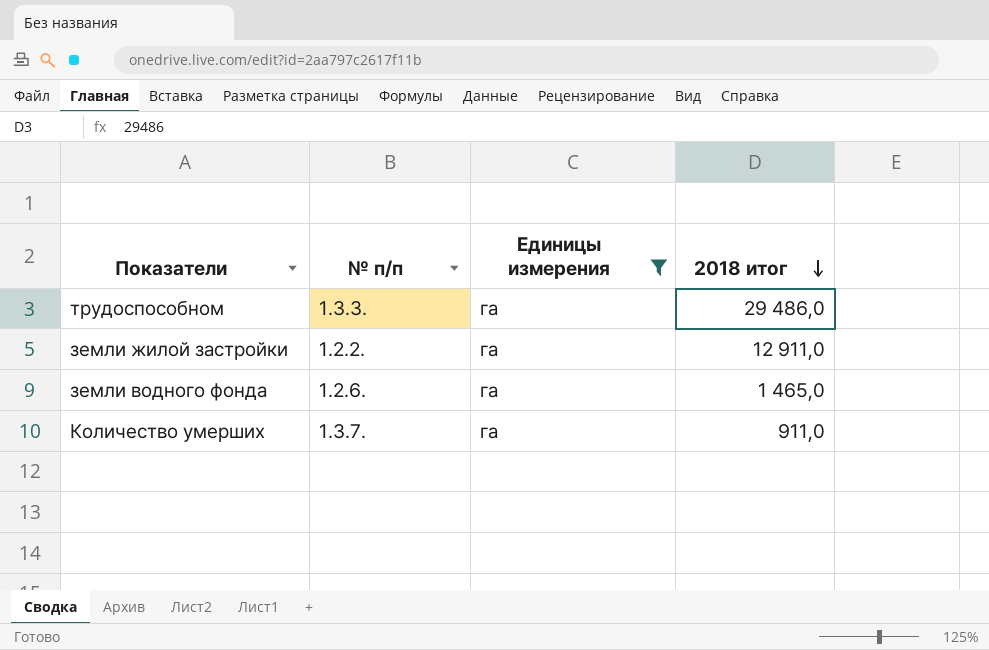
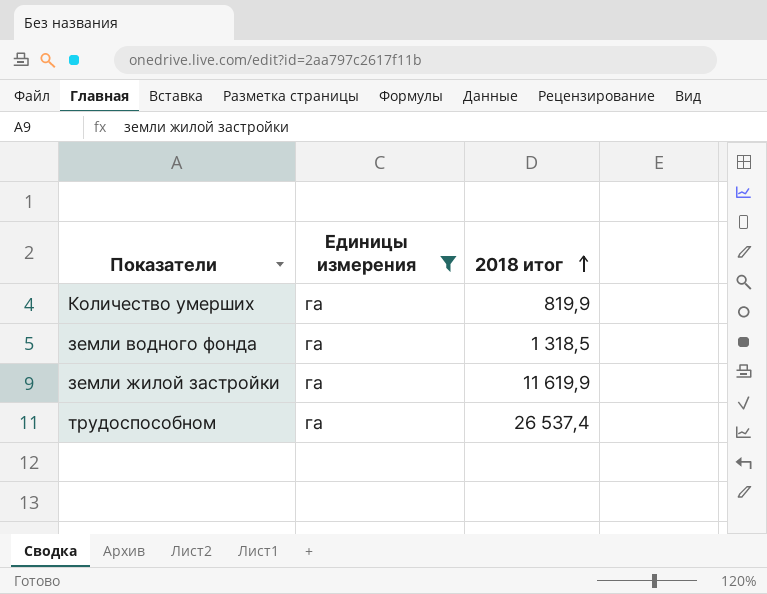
row order: 2018 итог descending -> 2018 итог ascending
column № п/п | position: 2 -> none
Количество умерших | 2018 итог: 911,0 -> 819,9
земли водного фонда | 2018 итог: 1 465,0 -> 1 318,5
земли жилой застройки | 2018 итог: 12 911,0 -> 11 619,9
трудоспособном | 2018 итог: 29 486,0 -> 26 537,4

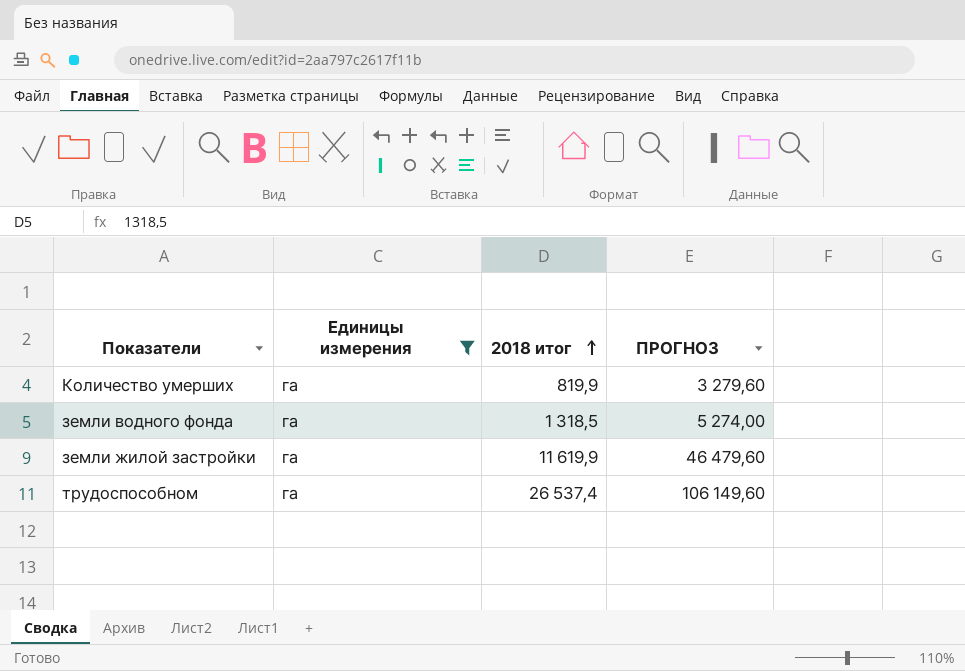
column ПРОГНОЗ | formula: none -> [2018 итог] * 4

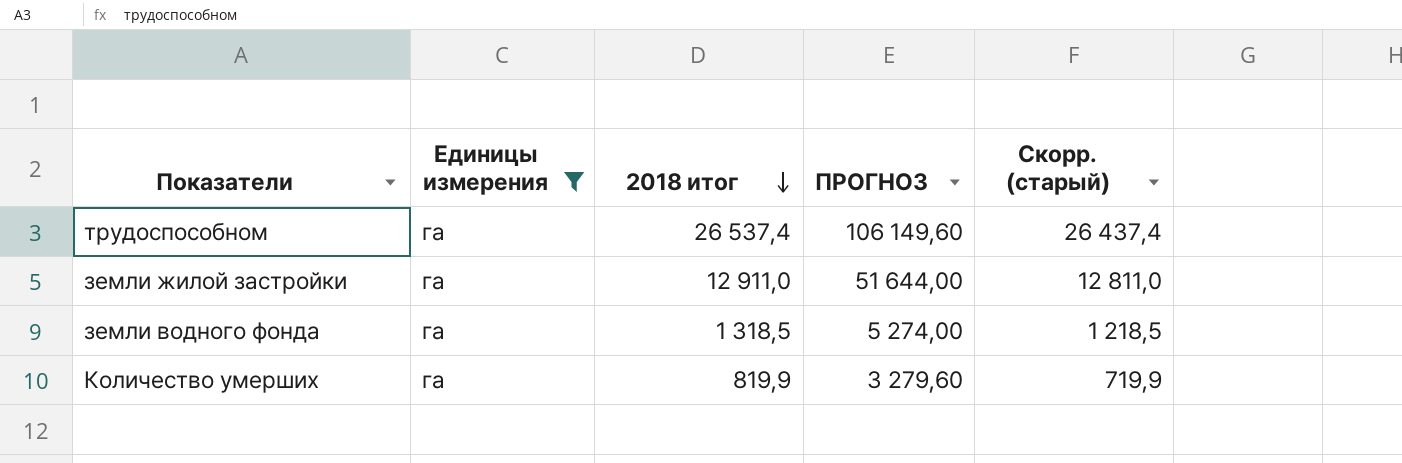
row order: 2018 итог ascending -> 2018 итог descending
column Скорр. (старый) | formula: none -> [2018 итог] - 100
земли жилой застройки | 2018 итог: 11 619,9 -> 12 911,0
земли жилой застройки | ПРОГНОЗ: 46 479,60 -> 51 644,00

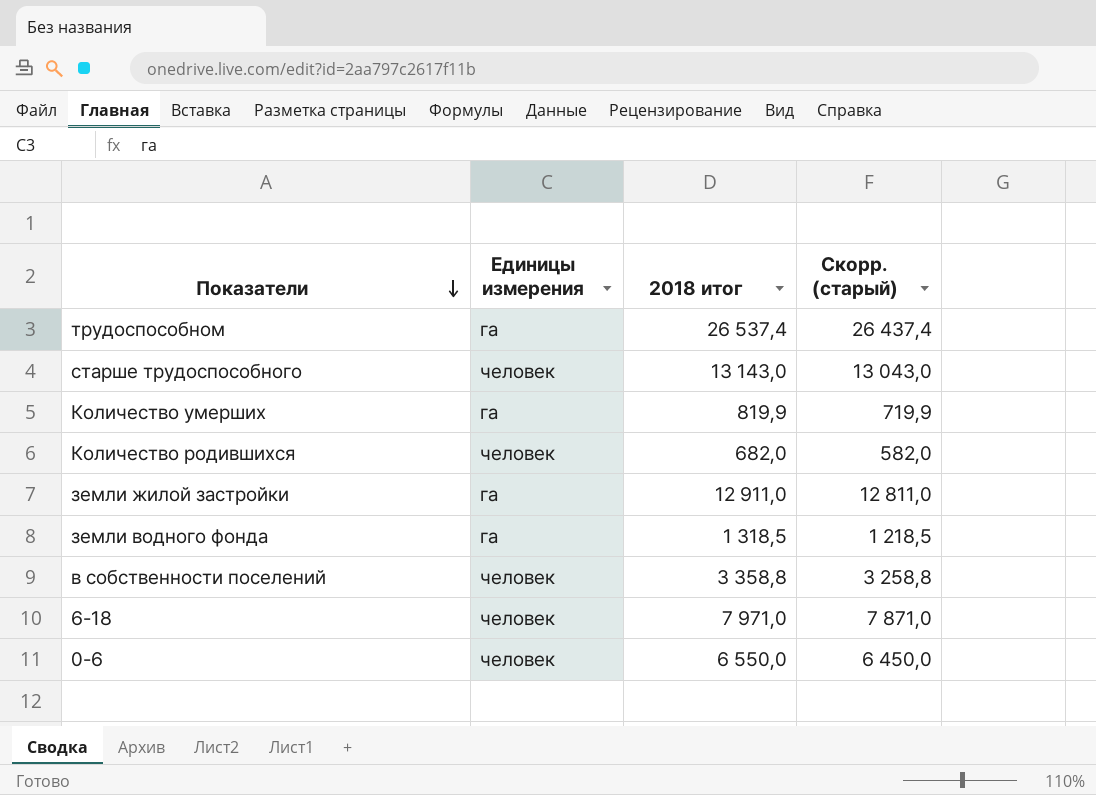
filter: Единицы измерения = га -> none
row order: 2018 итог descending -> Показатели descending
column ПРОГНОЗ | formula: [2018 итог] * 4 -> none

